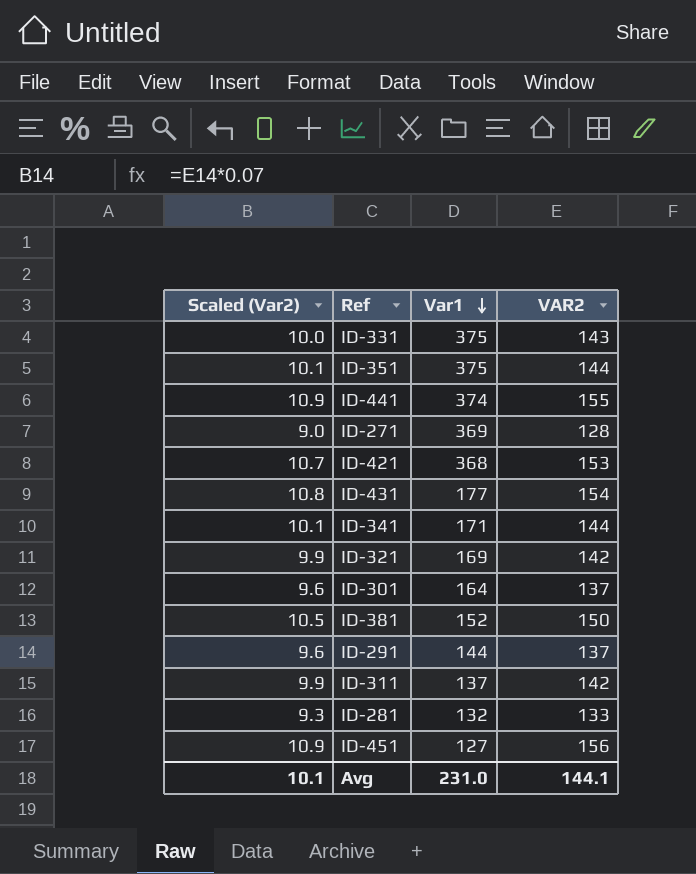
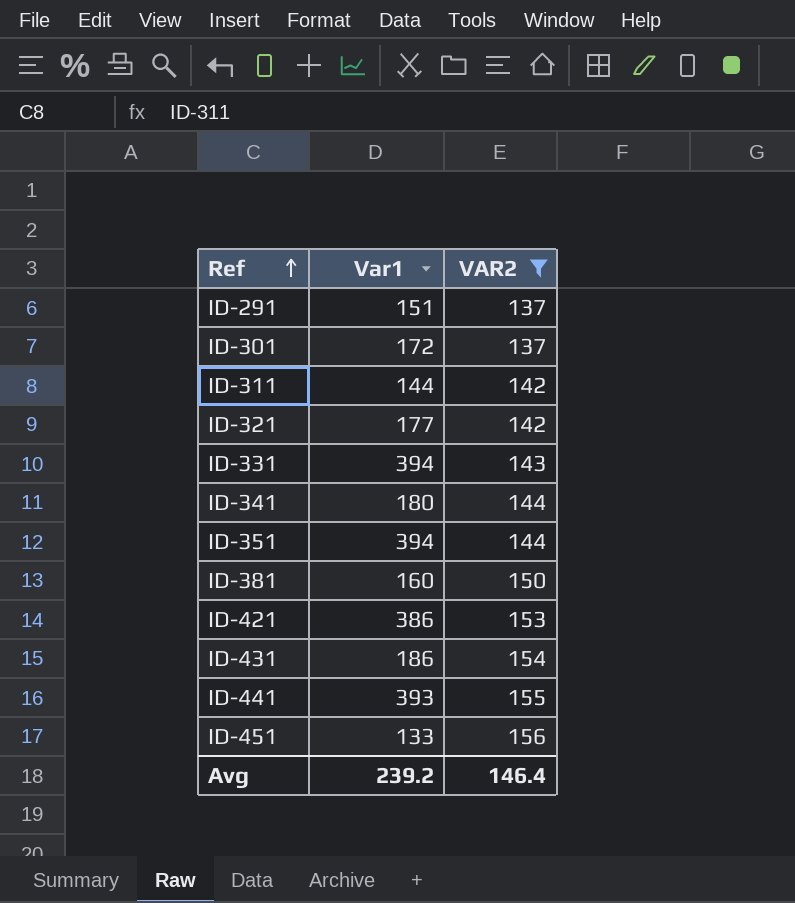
filter: none -> VAR2 >= 137
row order: Var1 descending -> Ref ascending
column Scaled (Var2) | formula: [VAR2] * 0.07 -> none
ID-291 | Var1: 144 -> 151
ID-301 | Var1: 164 -> 172
ID-311 | Var1: 137 -> 144
ID-321 | Var1: 169 -> 177
ID-331 | Var1: 375 -> 394
ID-341 | Var1: 171 -> 180
ID-351 | Var1: 375 -> 394
ID-381 | Var1: 152 -> 160
ID-421 | Var1: 368 -> 386
ID-431 | Var1: 177 -> 186
ID-441 | Var1: 374 -> 393
ID-451 | Var1: 127 -> 133
Avg | Var1: 231.0 -> 239.2
Avg | VAR2: 144.1 -> 146.4

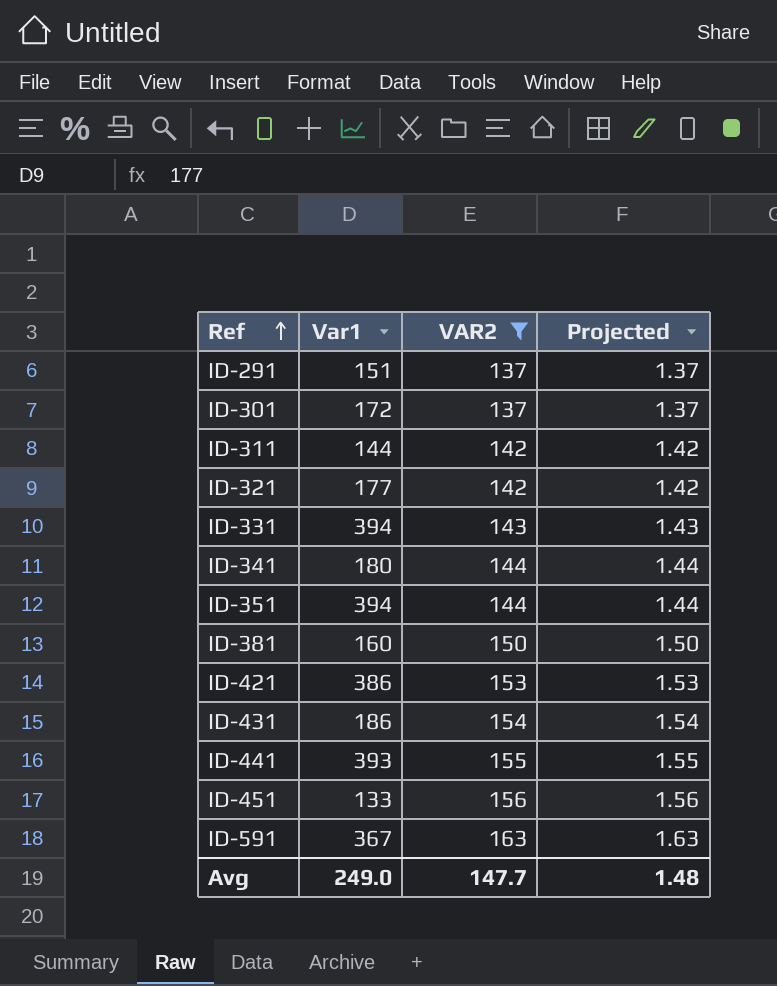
column Projected | formula: none -> [VAR2] * 0.01
row ID-591: none -> 367 | 163 | 1.63
Avg | Var1: 239.2 -> 249.0
Avg | VAR2: 146.4 -> 147.7

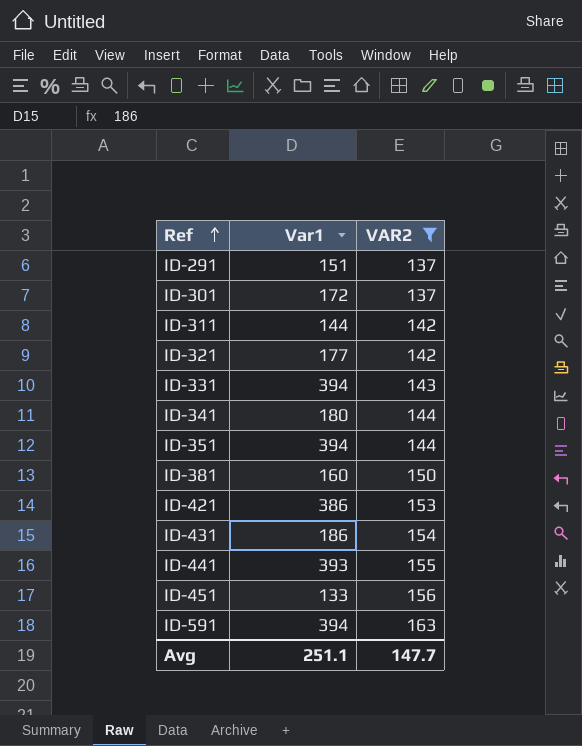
column Projected | formula: [VAR2] * 0.01 -> none
ID-591 | Var1: 367 -> 394
Avg | Var1: 249.0 -> 251.1

